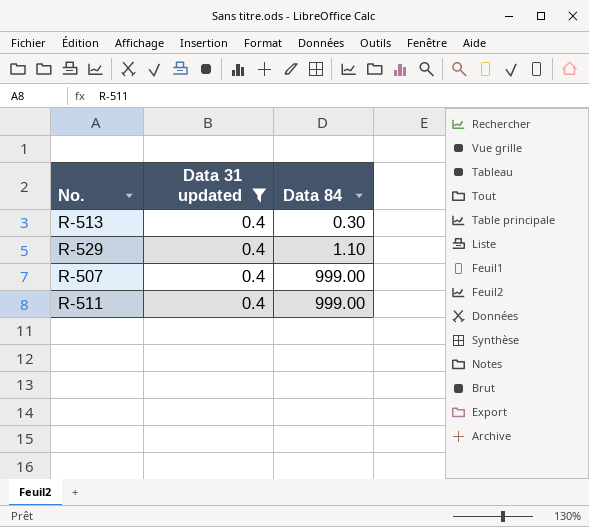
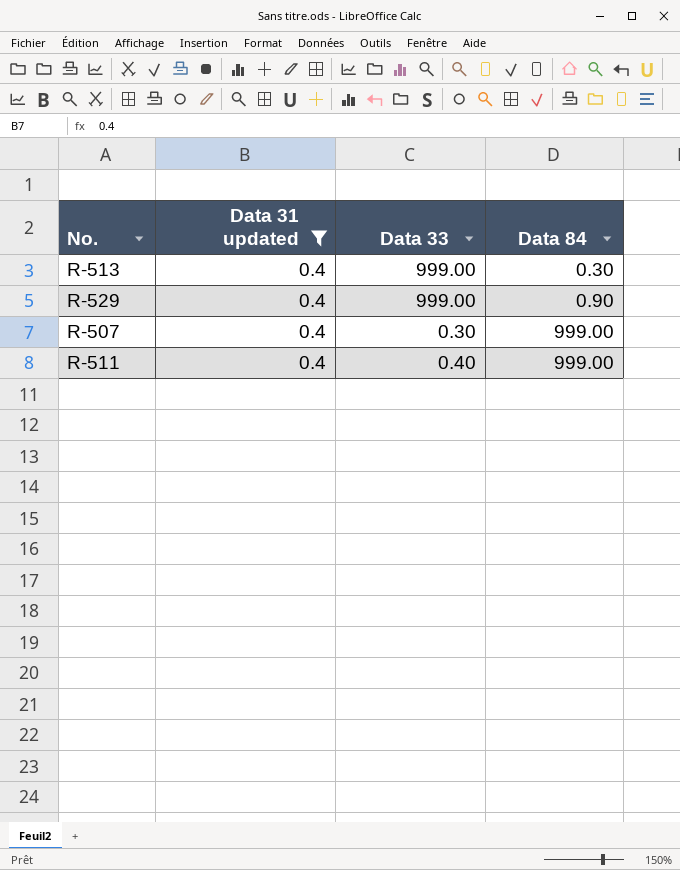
column Data 33 | position: none -> 3
R-529 | Data 84: 1.10 -> 0.90

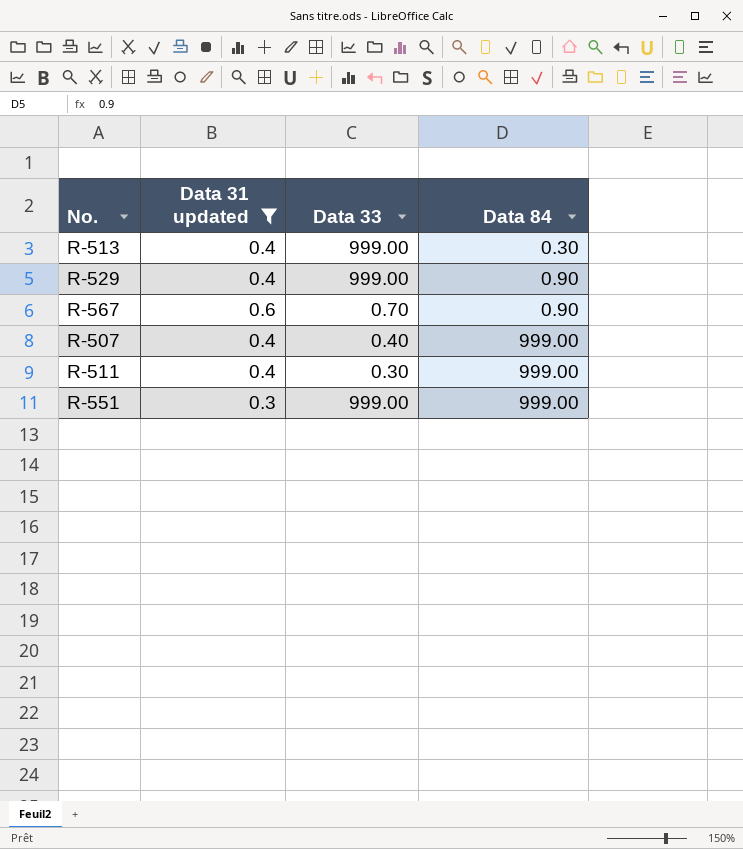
row R-567: none -> 0.6 | 0.70 | 0.90
R-507 | Data 33: 0.30 -> 0.40
R-511 | Data 33: 0.40 -> 0.30
row R-551: none -> 0.3 | 999.00 | 999.00

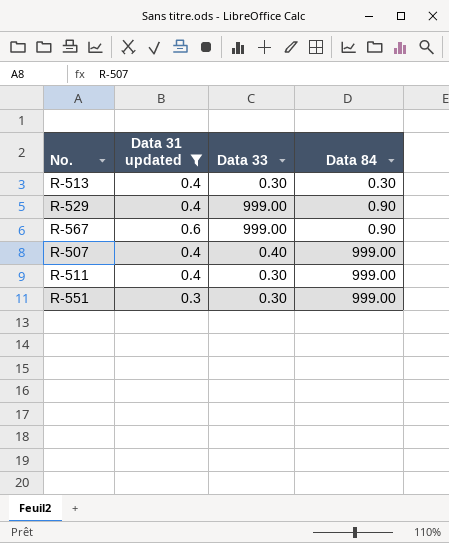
R-513 | Data 33: 999.00 -> 0.30
R-567 | Data 33: 0.70 -> 999.00
R-551 | Data 33: 999.00 -> 0.30

